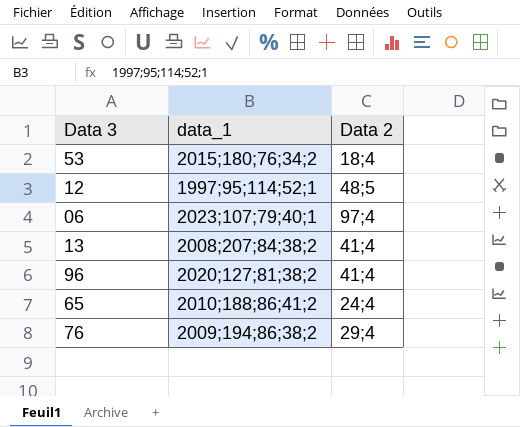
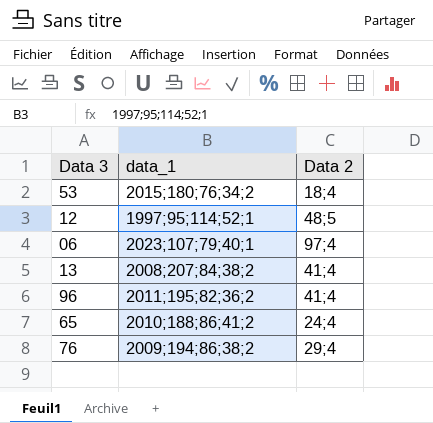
96 | data_1: 2020;127;81;38;2 -> 2011;195;82;36;2

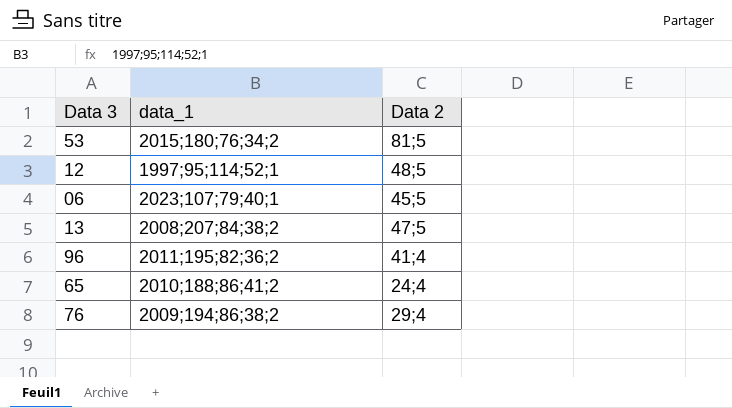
53 | Data 2: 18;4 -> 81;5
06 | Data 2: 97;4 -> 45;5
13 | Data 2: 41;4 -> 47;5

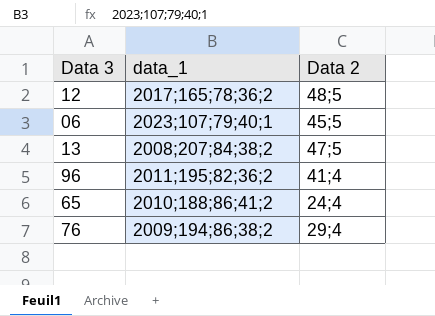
row 53: 2015;180;76;34;2 | 81;5 -> none
12 | data_1: 1997;95;114;52;1 -> 2017;165;78;36;2

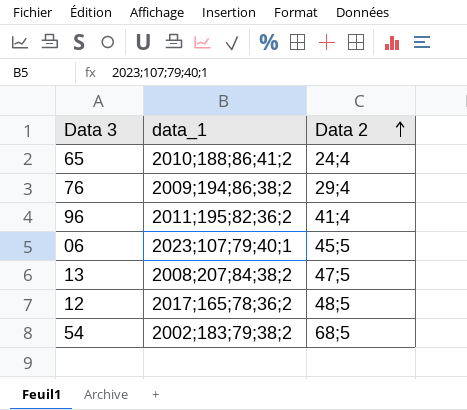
row order: none -> Data 2 ascending
row 54: none -> 2002;183;79;38;2 | 68;5

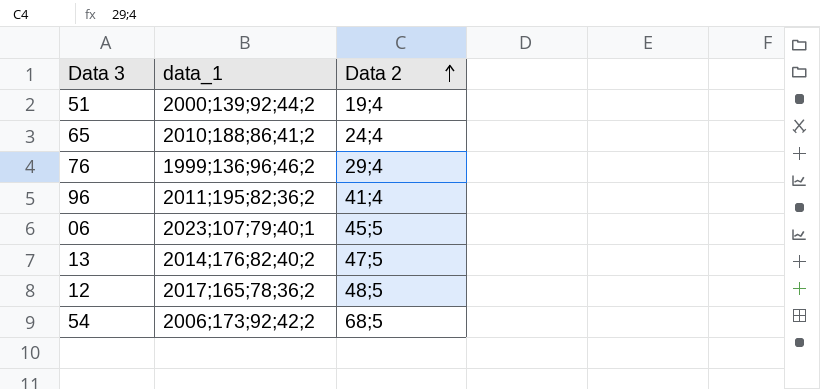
row 51: none -> 2000;139;92;44;2 | 19;4
76 | data_1: 2009;194;86;38;2 -> 1999;136;96;46;2
13 | data_1: 2008;207;84;38;2 -> 2014;176;82;40;2
54 | data_1: 2002;183;79;38;2 -> 2006;173;92;42;2

